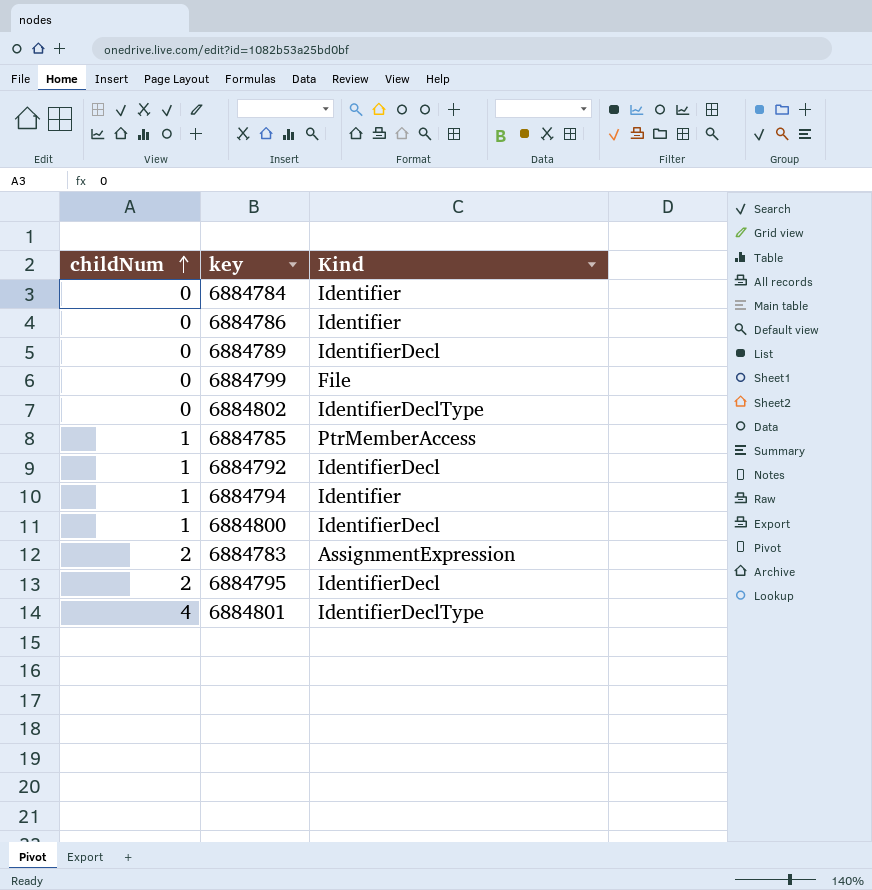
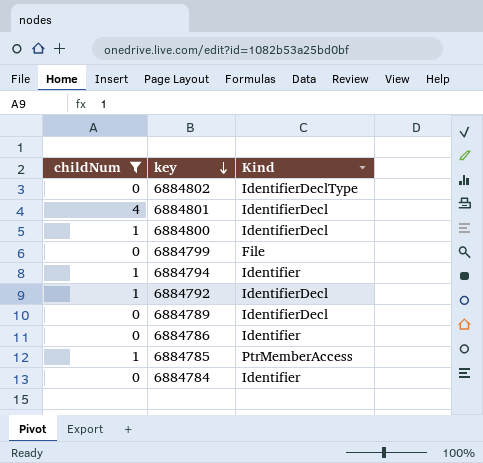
filter: none -> childNum != 2
row order: childNum ascending -> key descending
6884801 | Kind: IdentifierDeclType -> IdentifierDecl

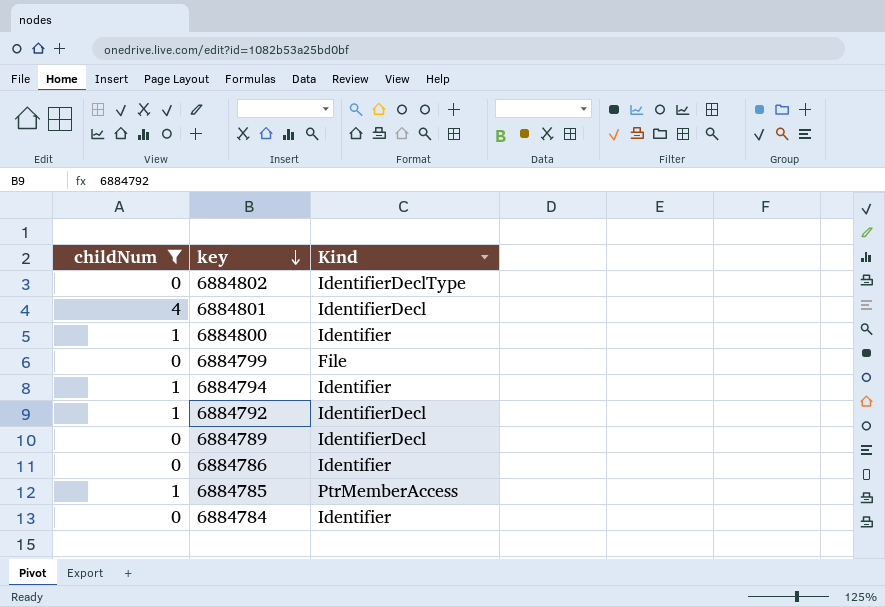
6884800 | Kind: IdentifierDecl -> Identifier

